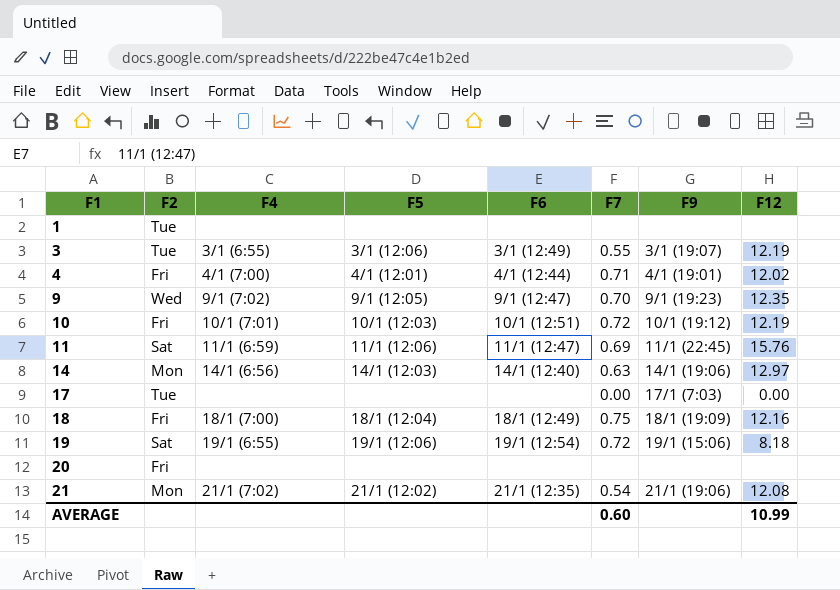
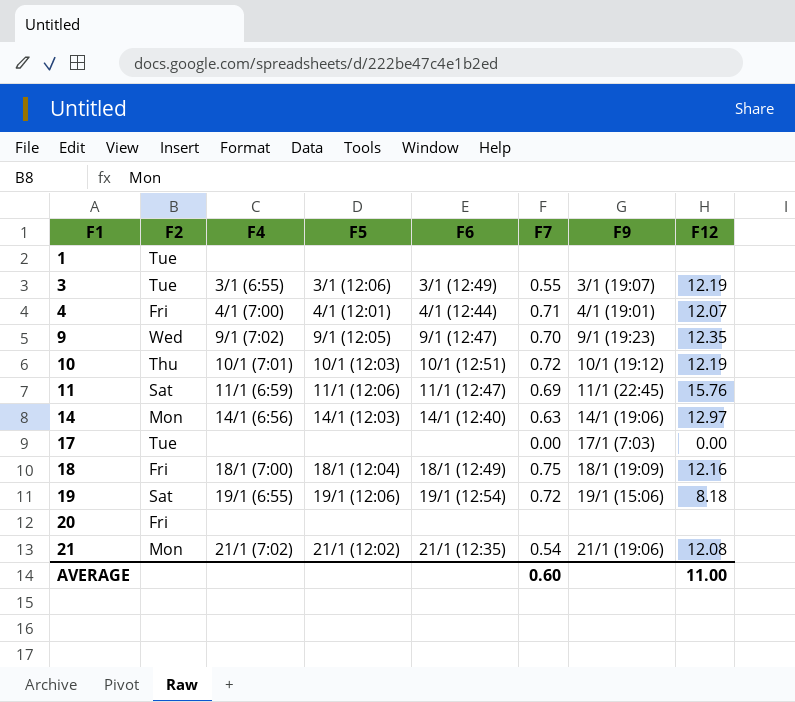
4 | F12: 12.02 -> 12.07
10 | F2: Fri -> Thu
AVERAGE | F12: 10.99 -> 11.00

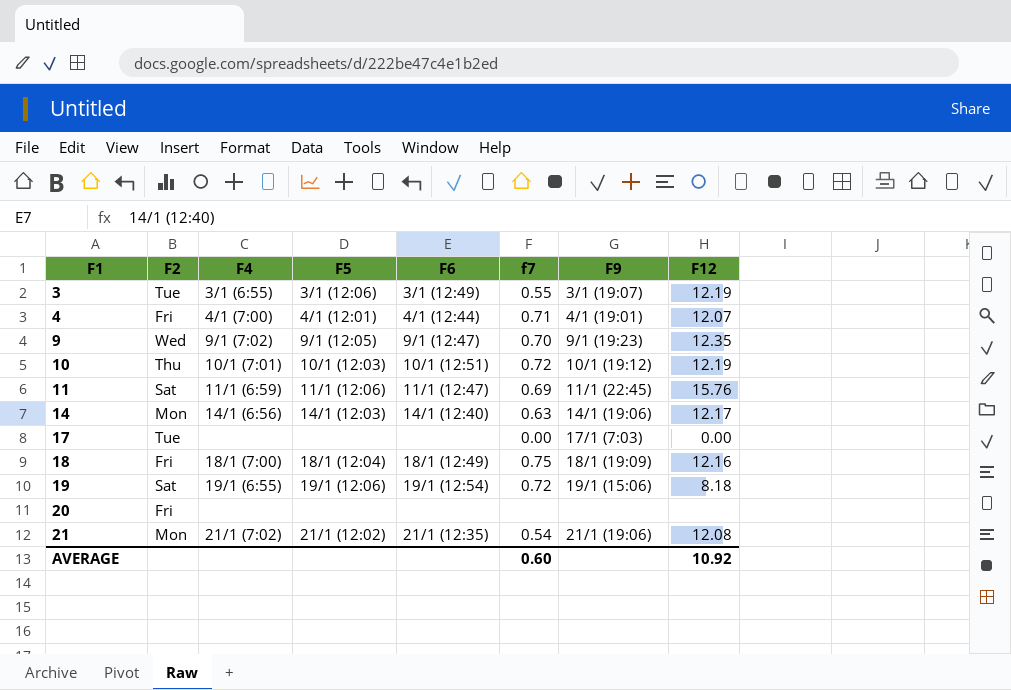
column name: F7 -> f7
row 1: Tue | none | none | none | none | none | none -> none
14 | F12: 12.97 -> 12.17
AVERAGE | F12: 11.00 -> 10.92

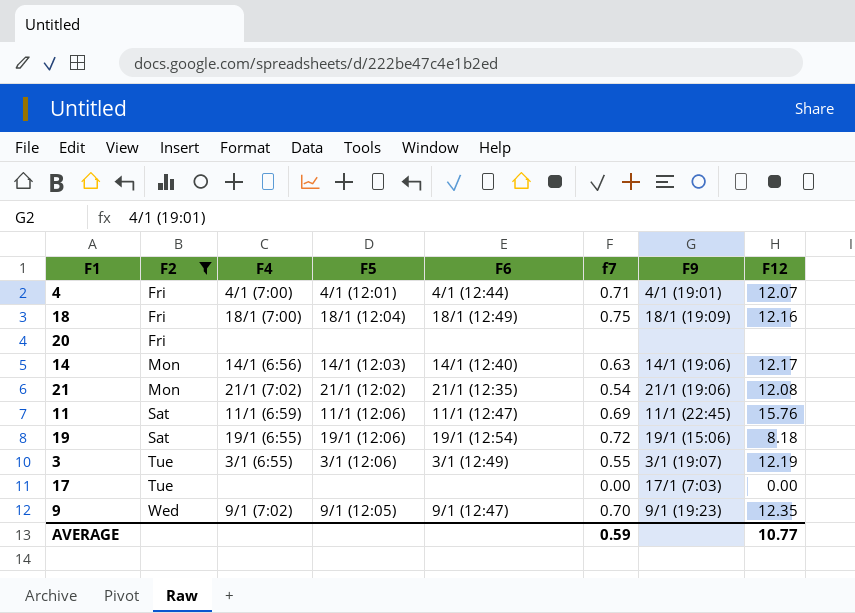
filter: none -> F2 != Thu
row order: F1 ascending -> F2 ascending
AVERAGE | f7: 0.60 -> 0.59
AVERAGE | F12: 10.92 -> 10.77

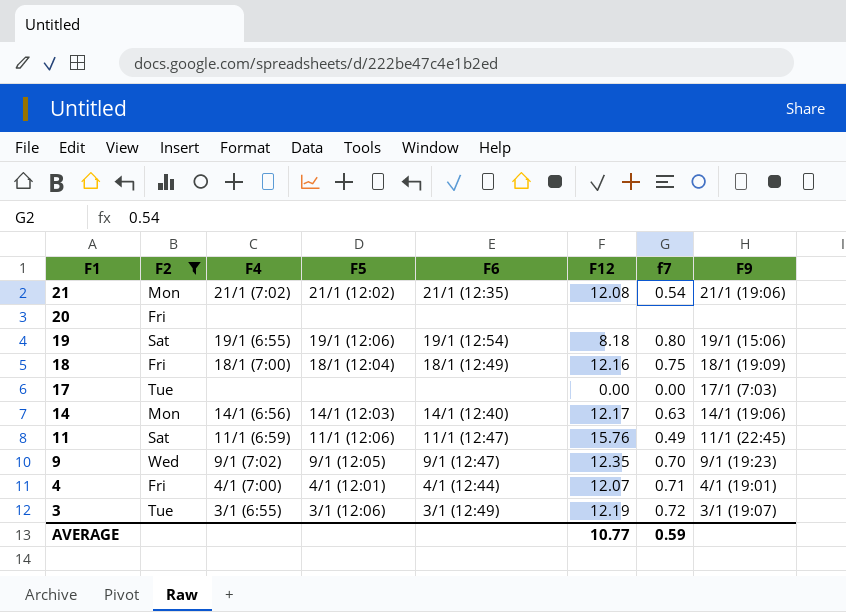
row order: F2 ascending -> F1 descending
column F12 | position: 8 -> 6
19 | f7: 0.72 -> 0.80
11 | f7: 0.69 -> 0.49
3 | f7: 0.55 -> 0.72

